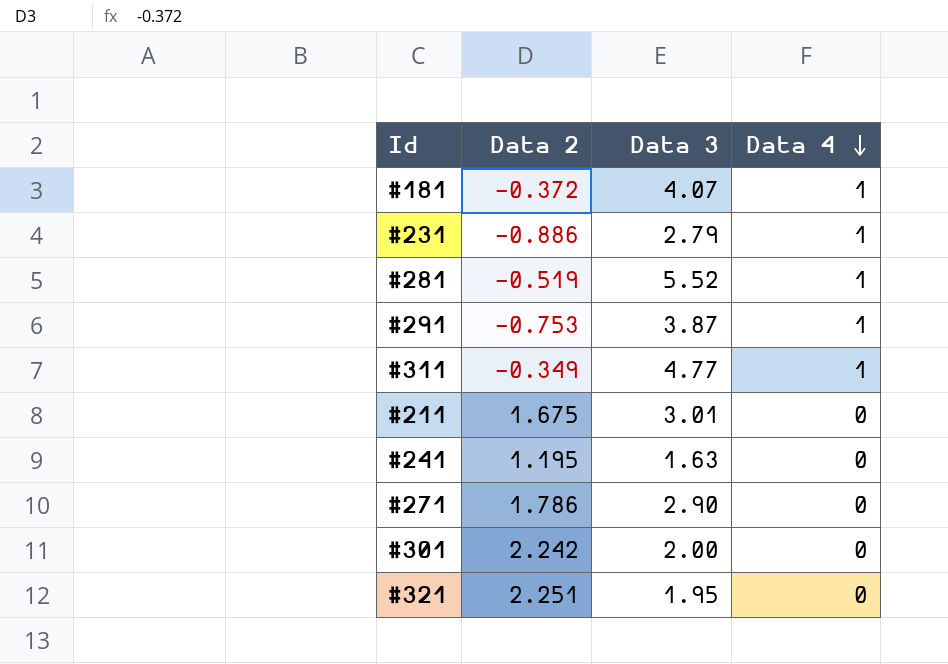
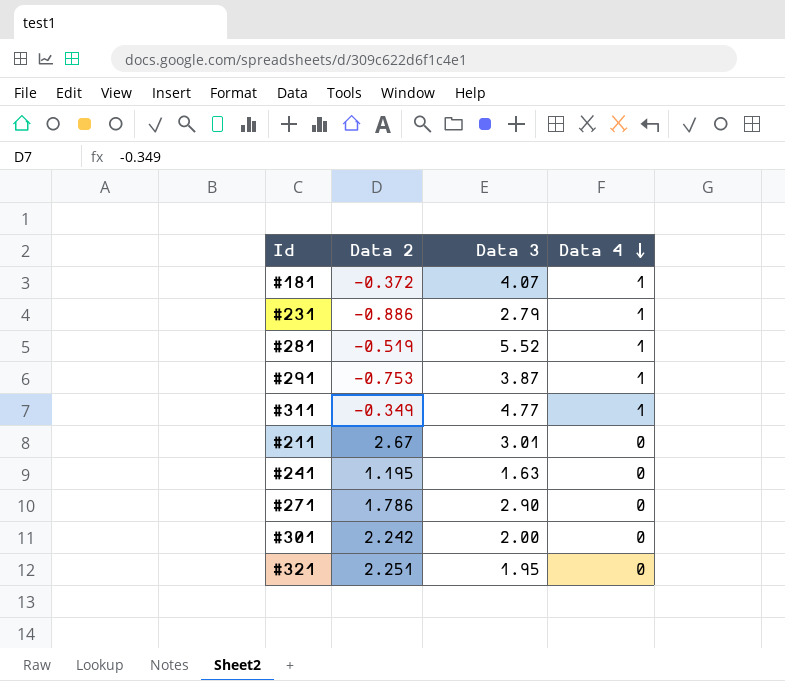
#211 | Data 2: 1.675 -> 2.67

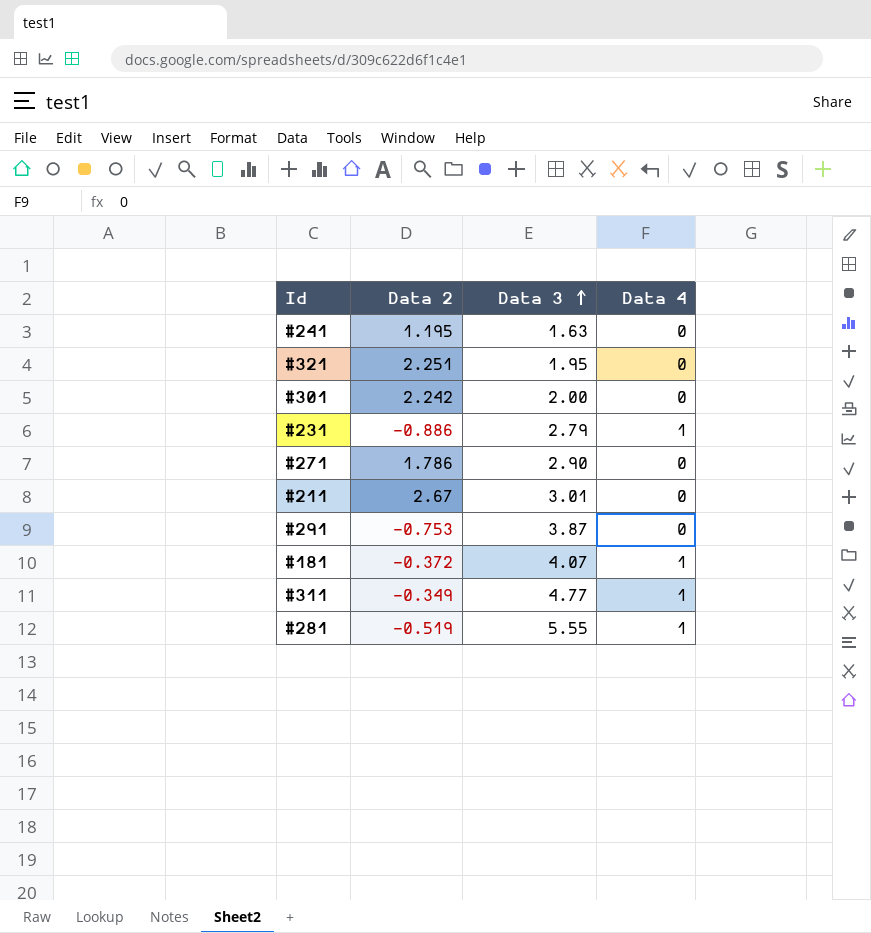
row order: Data 4 descending -> Data 3 ascending
#291 | Data 4: 1 -> 0
#281 | Data 3: 5.52 -> 5.55

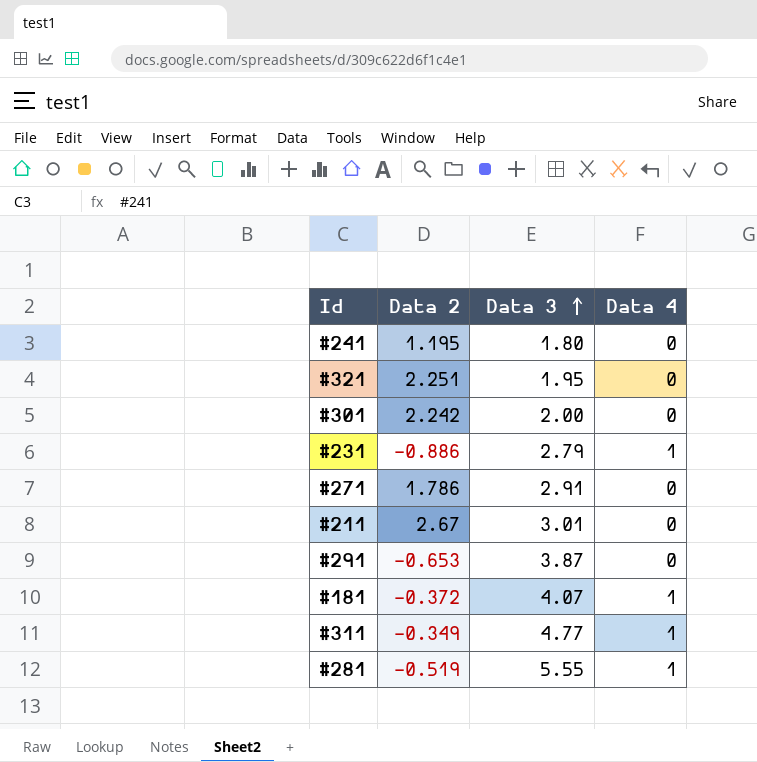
#241 | Data 3: 1.63 -> 1.80
#271 | Data 3: 2.90 -> 2.91
#291 | Data 2: -0.753 -> -0.653

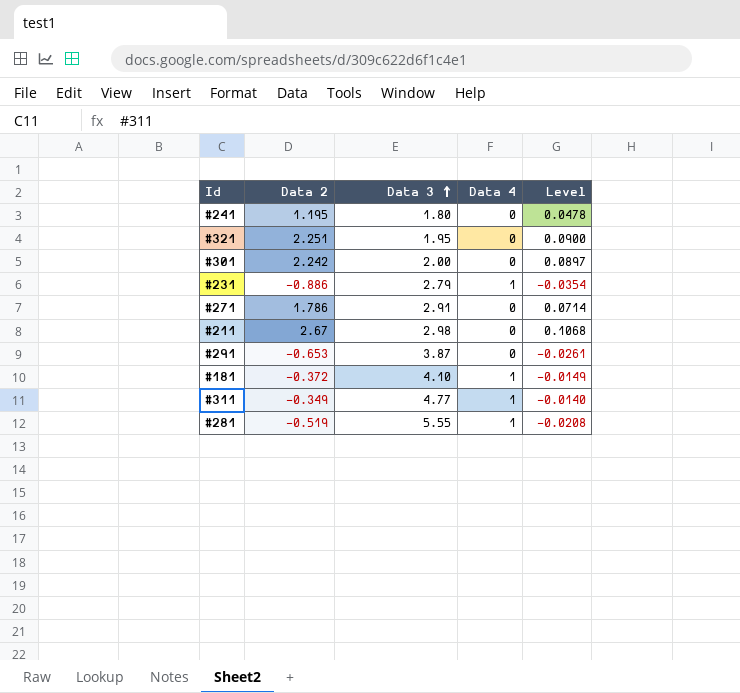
column Level | formula: none -> [Data 2] * 0.04
#211 | Data 3: 3.01 -> 2.98
#181 | Data 3: 4.07 -> 4.10

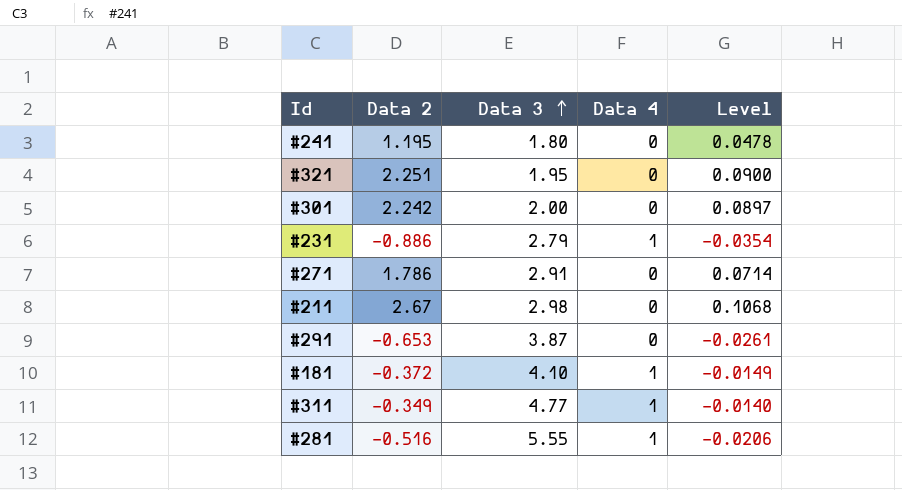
#281 | Data 2: -0.519 -> -0.516
#281 | Level: -0.0208 -> -0.0206

